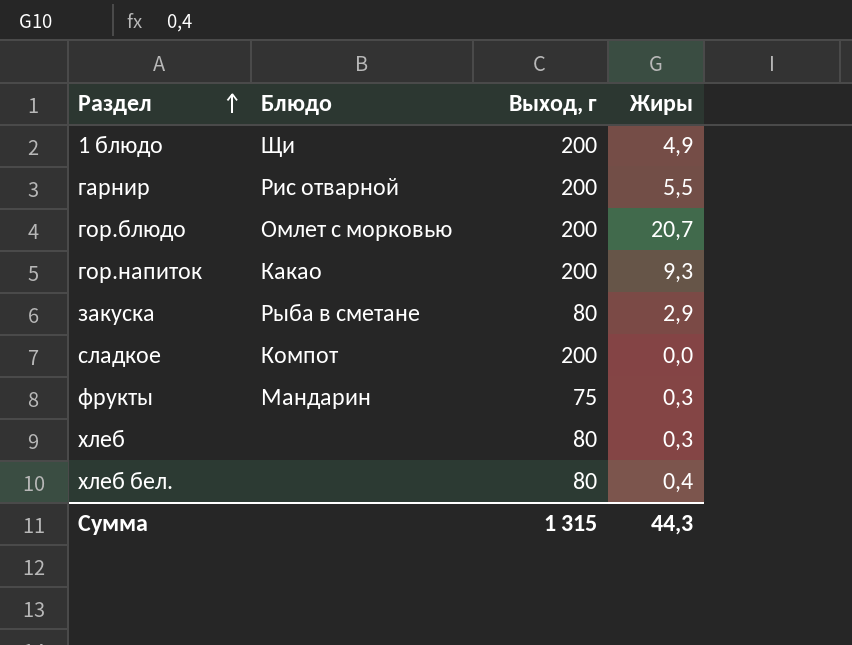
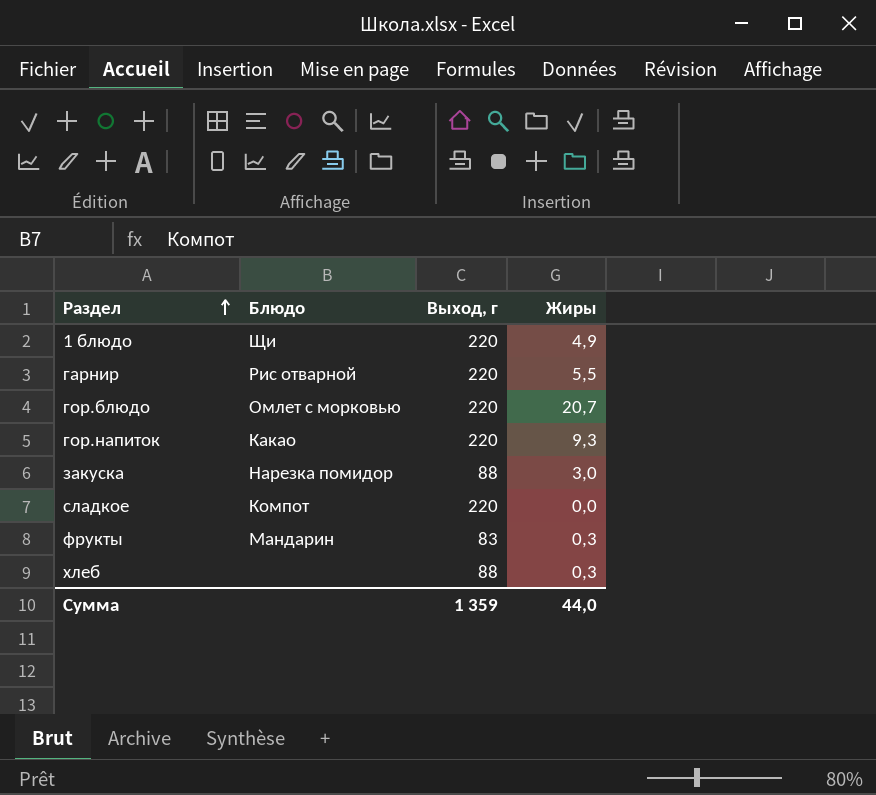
row хлеб бел.: none | 80 | 0,4 -> none
1 блюдо | Выход, г: 200 -> 220
гарнир | Выход, г: 200 -> 220
гор.блюдо | Выход, г: 200 -> 220
гор.напиток | Выход, г: 200 -> 220
закуска | Блюдо: Рыба в сметане -> Нарезка помидор
закуска | Выход, г: 80 -> 88
закуска | Жиры: 2,9 -> 3,0
сладкое | Выход, г: 200 -> 220
фрукты | Выход, г: 75 -> 83
хлеб | Выход, г: 80 -> 88
Сумма | Выход, г: 1 315 -> 1 359
Сумма | Жиры: 44,3 -> 44,0

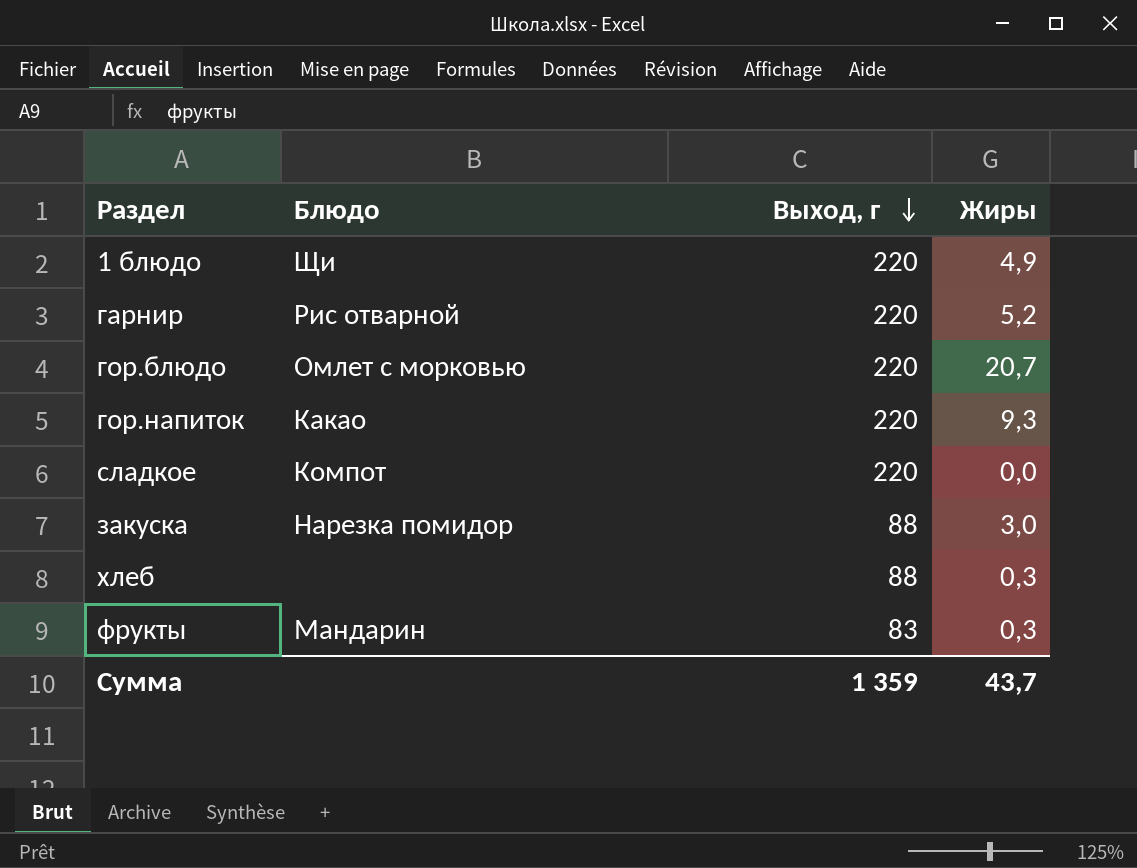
row order: Раздел ascending -> Выход, г descending
гарнир | Жиры: 5,5 -> 5,2
Сумма | Жиры: 44,0 -> 43,7

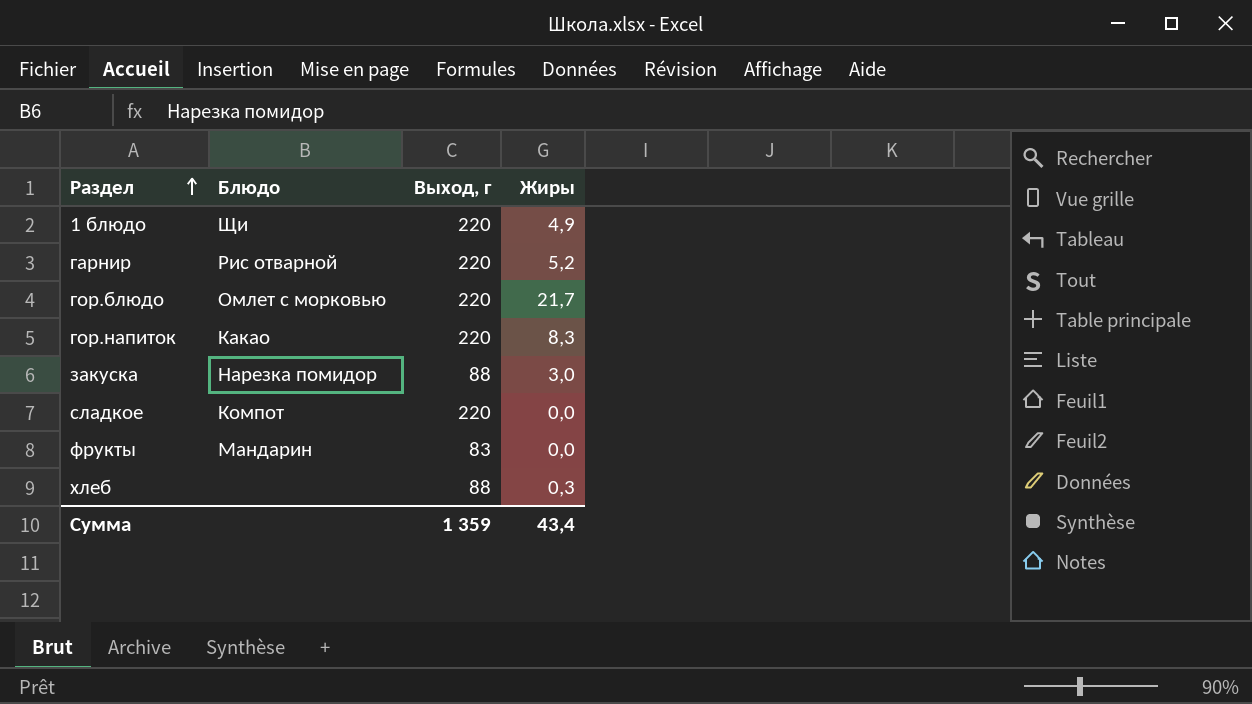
row order: Выход, г descending -> Раздел ascending
гор.блюдо | Жиры: 20,7 -> 21,7
гор.напиток | Жиры: 9,3 -> 8,3
фрукты | Жиры: 0,3 -> 0,0
Сумма | Жиры: 43,7 -> 43,4

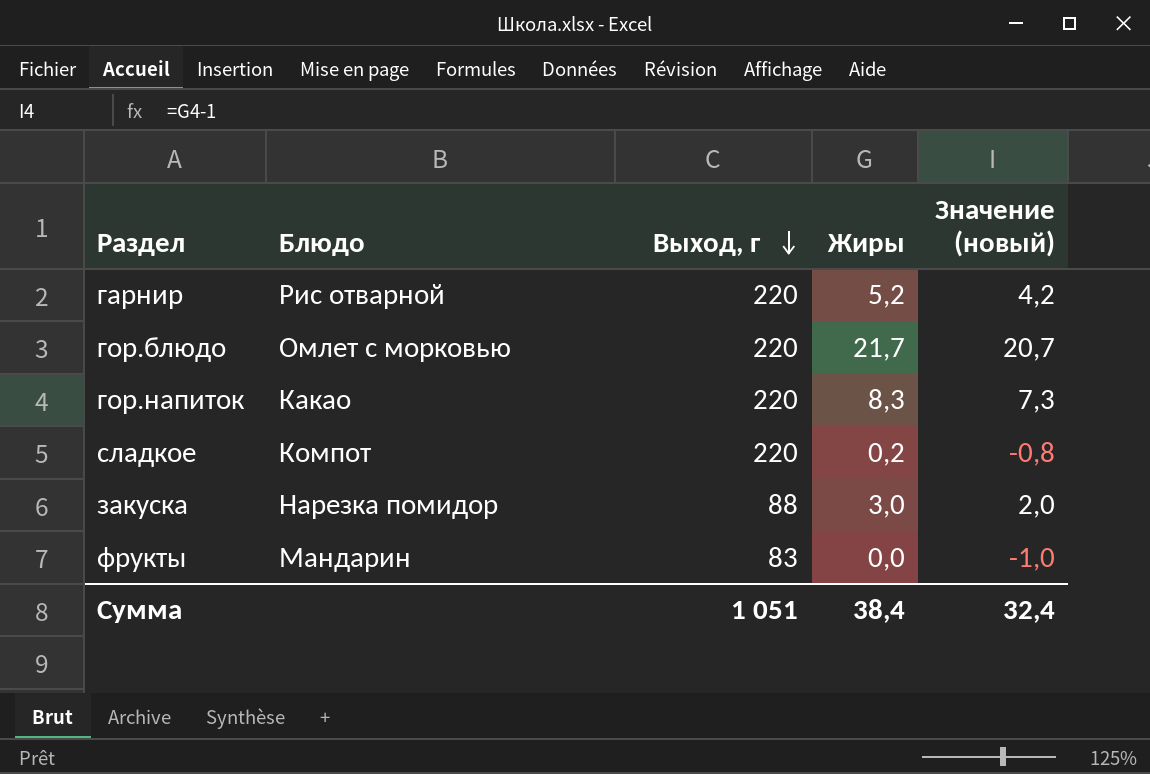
row order: Раздел ascending -> Выход, г descending
column Значение (новый) | formula: none -> [Жиры] - 1
row 1 блюдо: Щи | 220 | 4,9 -> none
row хлеб: none | 88 | 0,3 -> none
сладкое | Жиры: 0,0 -> 0,2
Сумма | Выход, г: 1 359 -> 1 051
Сумма | Жиры: 43,4 -> 38,4

